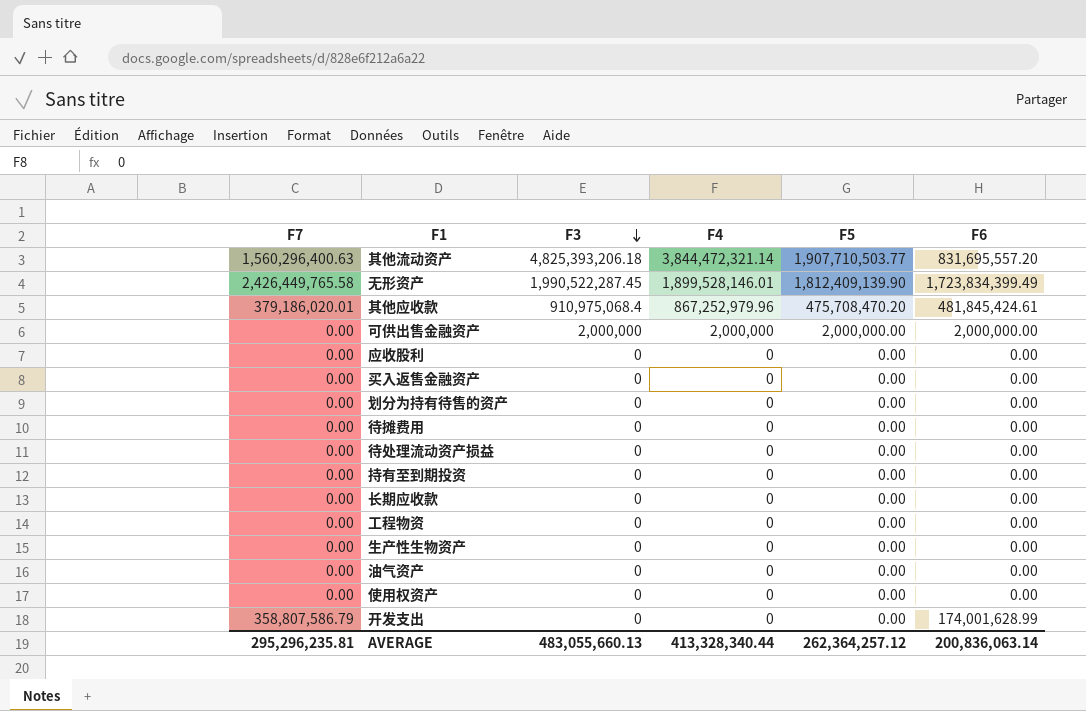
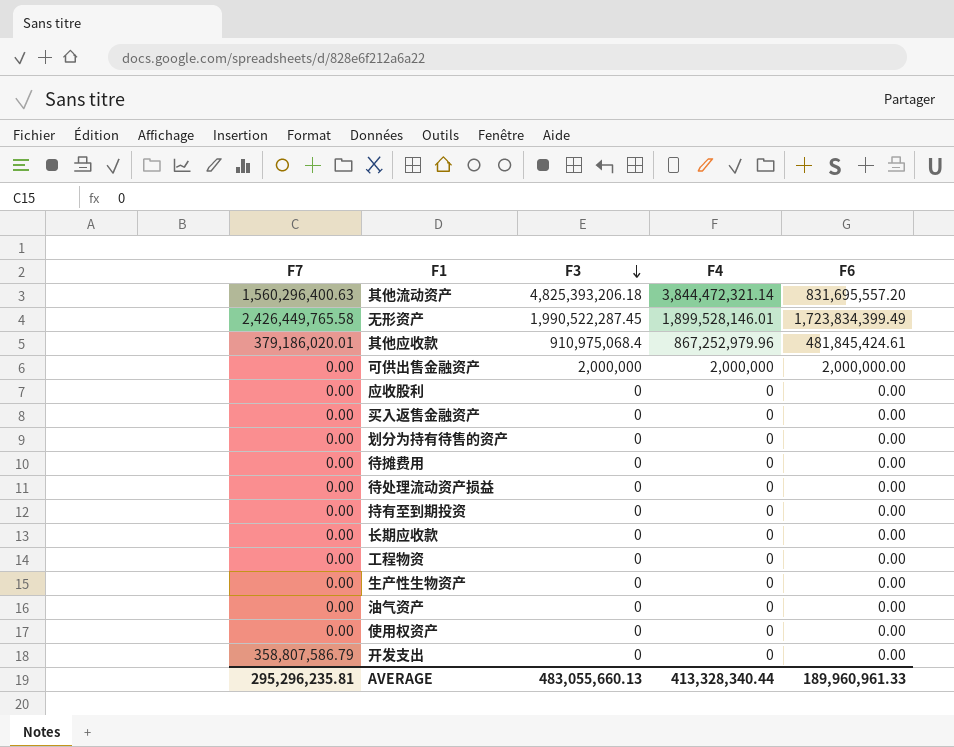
column F5 | position: 5 -> none
开发支出 | F6: 174,001,628.99 -> 0.00
AVERAGE | F6: 200,836,063.14 -> 189,960,961.33

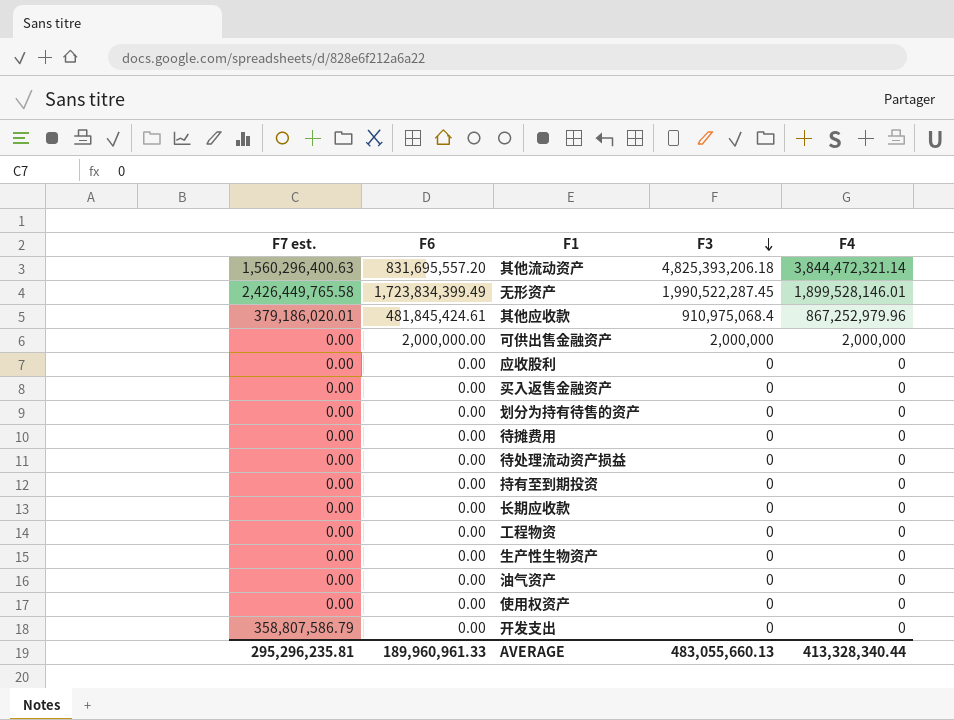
column name: F7 -> F7 est.
column F6 | position: 5 -> 2

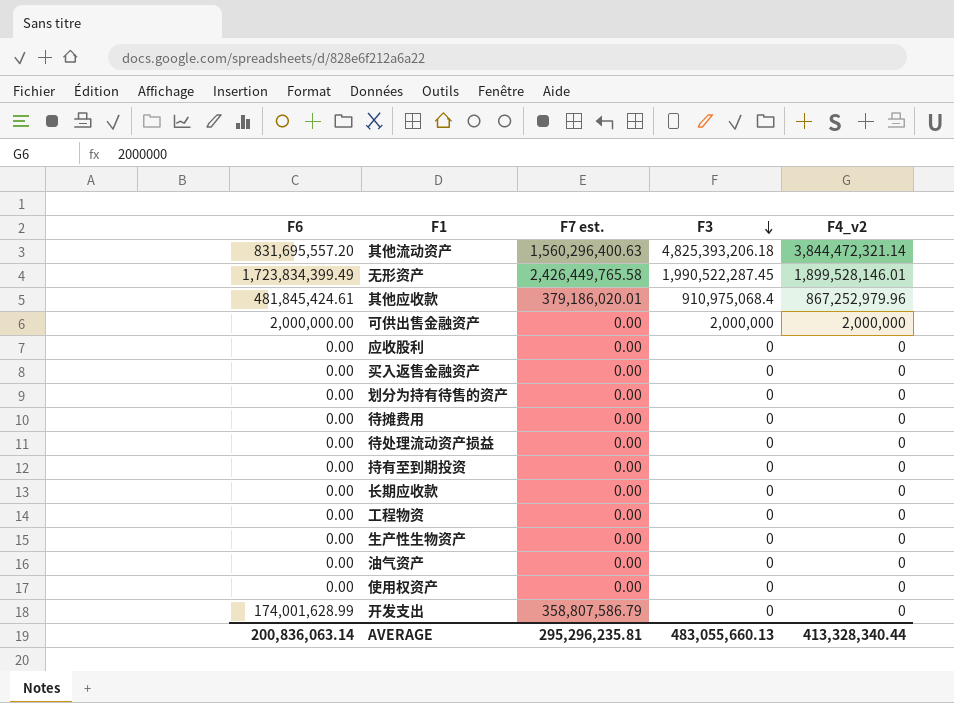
column F7 est. | position: 1 -> 3
column name: F4 -> F4_v2
开发支出 | F6: 0.00 -> 174,001,628.99
AVERAGE | F6: 189,960,961.33 -> 200,836,063.14

